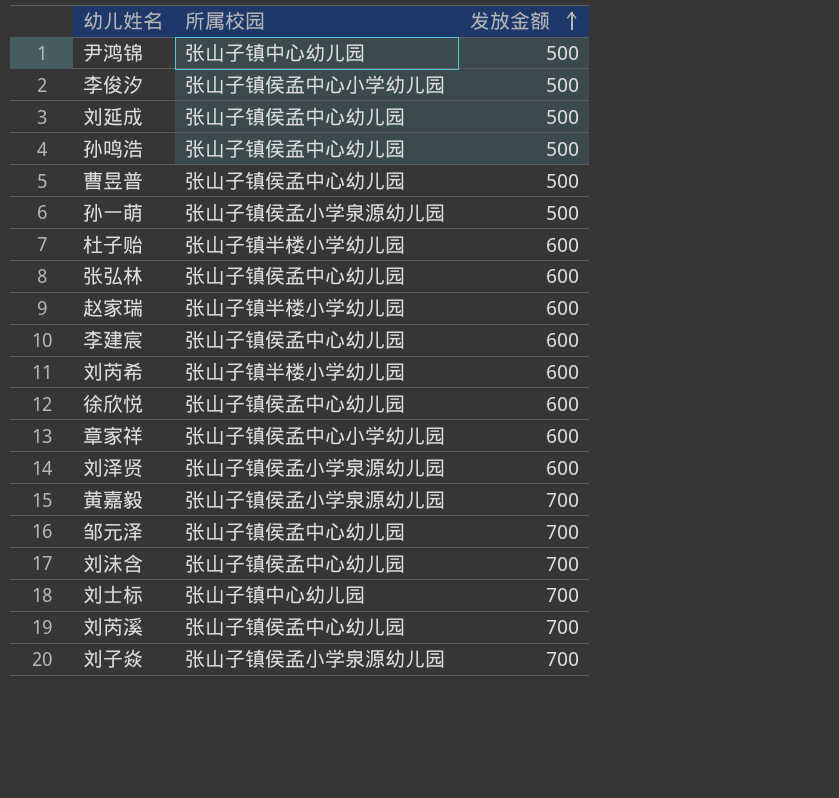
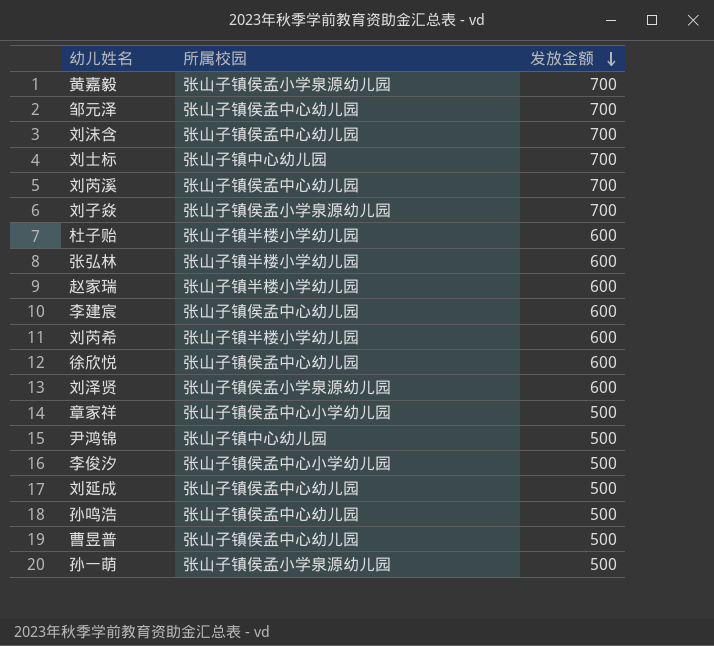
row order: 发放金额 ascending -> 发放金额 descending
张弘林 | 所属校园: 张山子镇侯孟中心幼儿园 -> 张山子镇半楼小学幼儿园
章家祥 | 发放金额: 600 -> 500

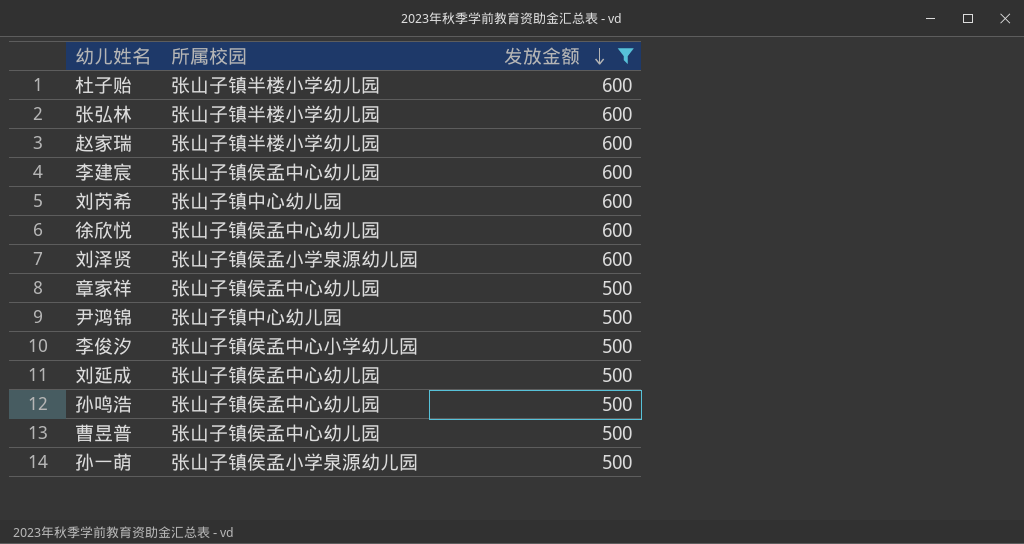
filter: none -> 发放金额 != 700
刘芮希 | 所属校园: 张山子镇半楼小学幼儿园 -> 张山子镇中心幼儿园
章家祥 | 所属校园: 张山子镇侯孟中心小学幼儿园 -> 张山子镇侯孟中心幼儿园

